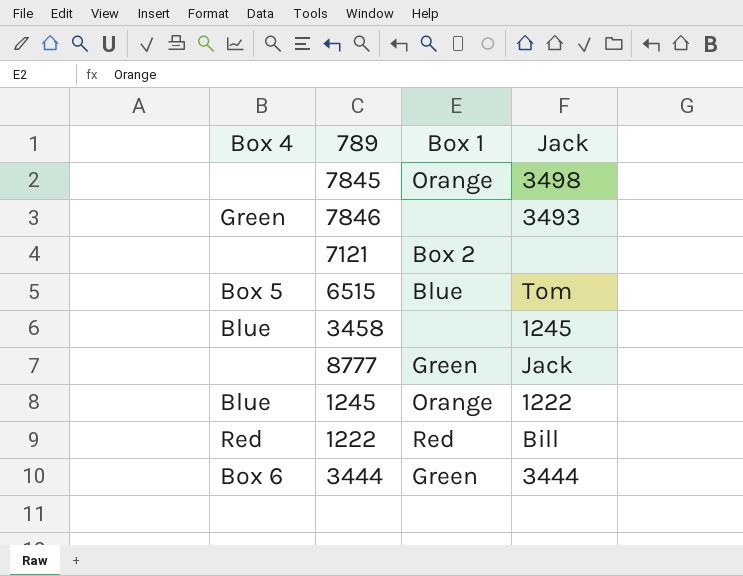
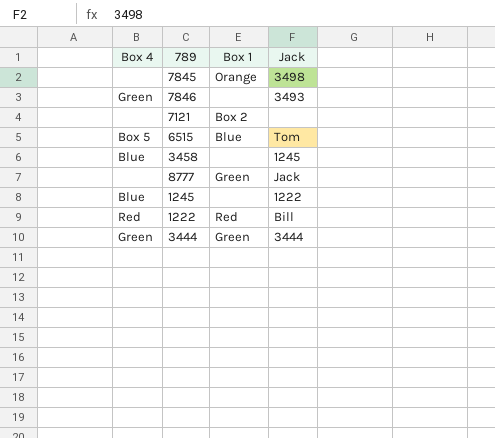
1245 | Box 1: Orange -> none
3444 | Box 4: Box 6 -> Green

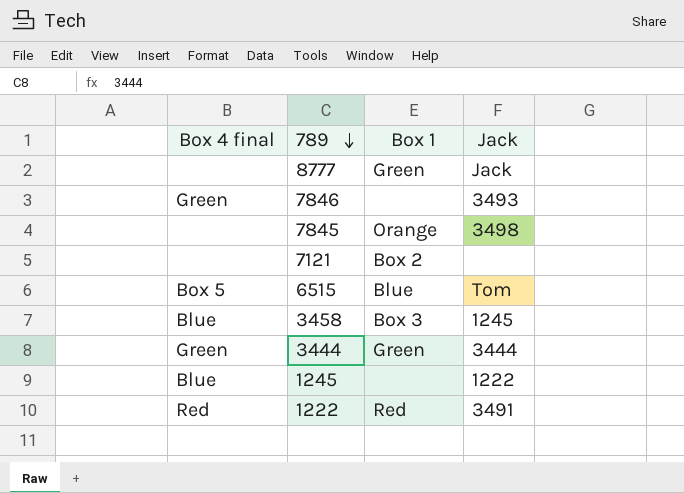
row order: none -> 789 descending
column name: Box 4 -> Box 4 final
3458 | Box 1: none -> Box 3
1222 | Jack: Bill -> 3491

